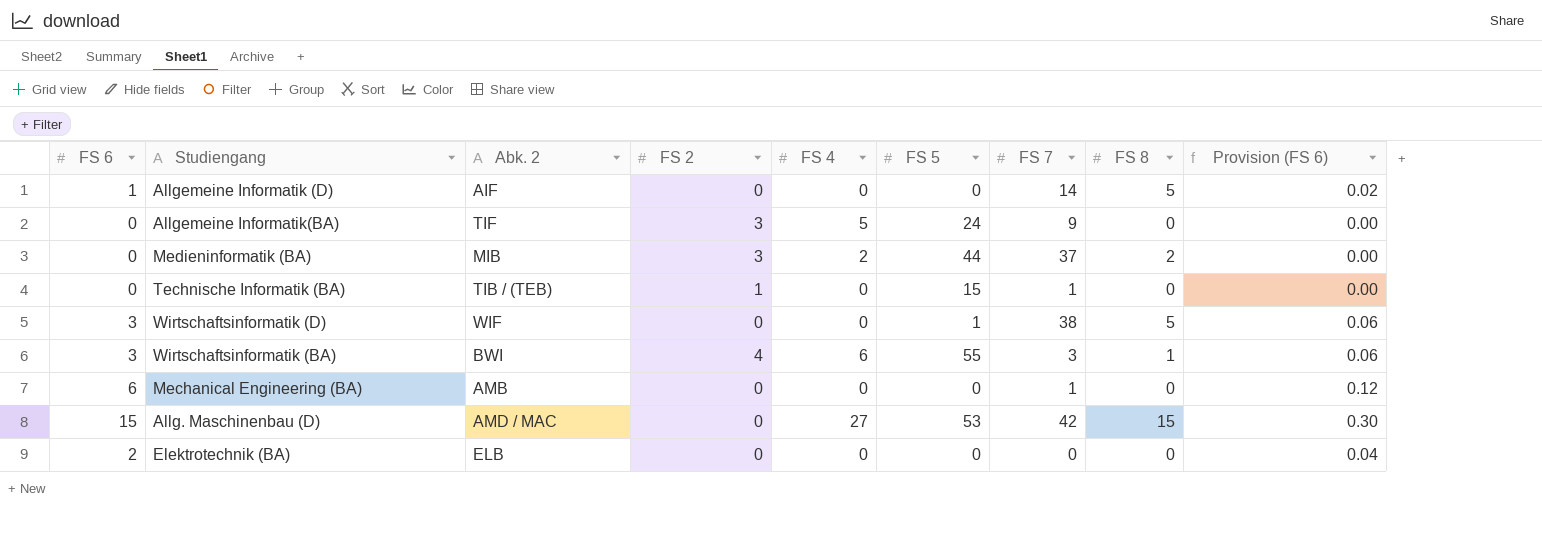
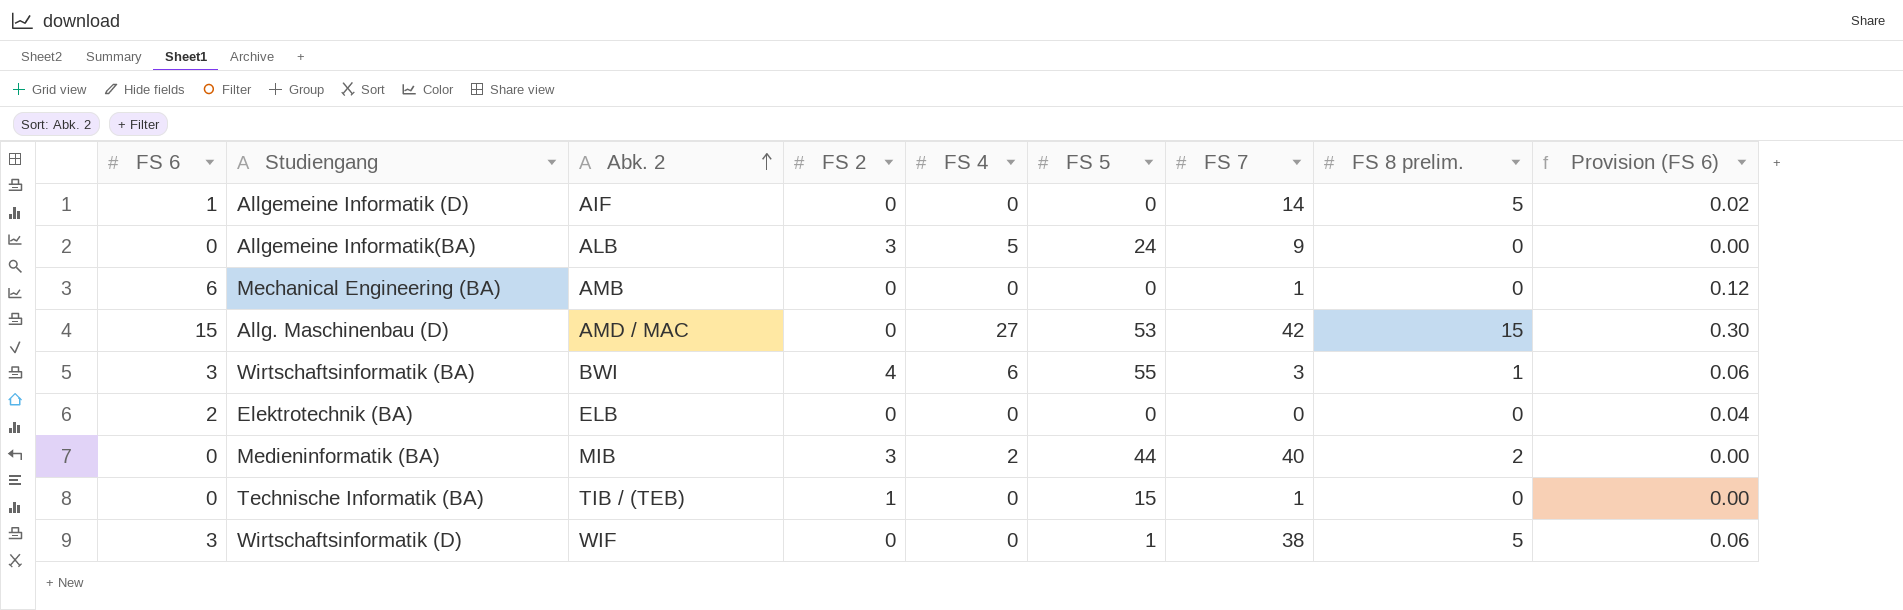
row order: none -> Abk. 2 ascending
column name: FS 8 -> FS 8 prelim.
Allgemeine Informatik(BA) | Abk. 2: TIF -> ALB
Medieninformatik (BA) | FS 7: 37 -> 40

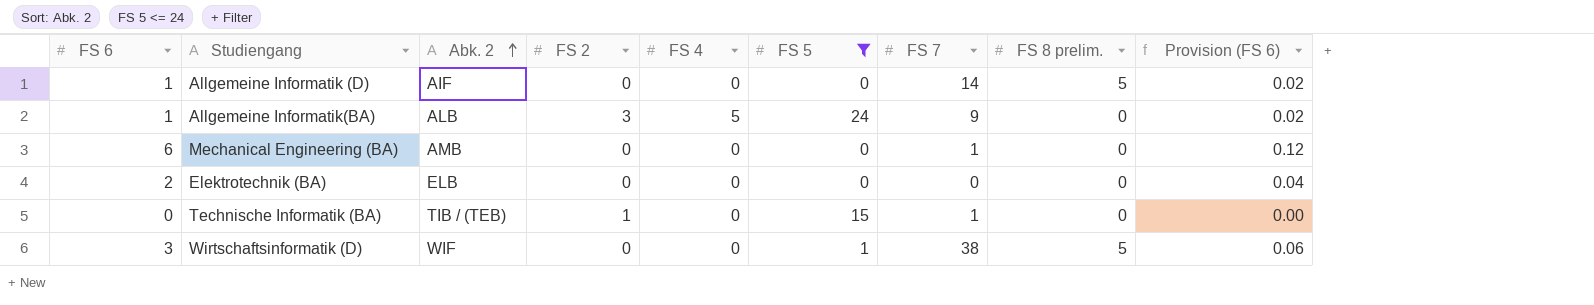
filter: none -> FS 5 <= 24
Allgemeine Informatik(BA) | FS 6: 0 -> 1
Allgemeine Informatik(BA) | Provision (FS 6): 0.00 -> 0.02

